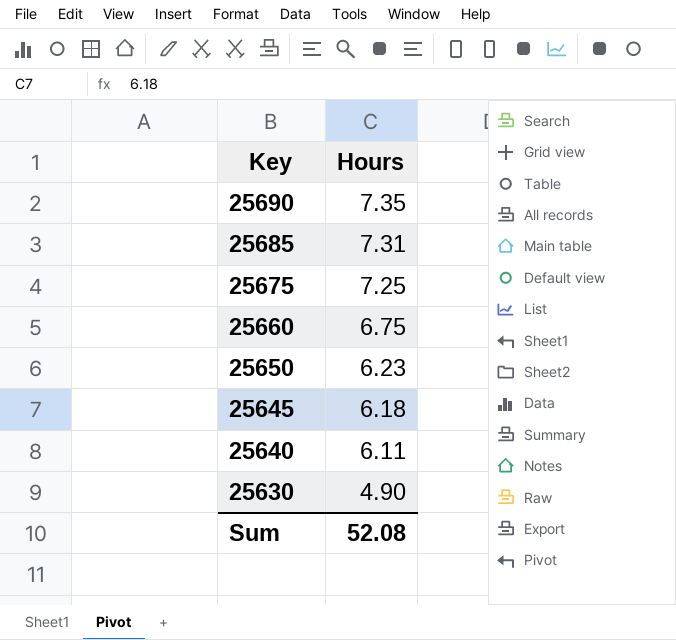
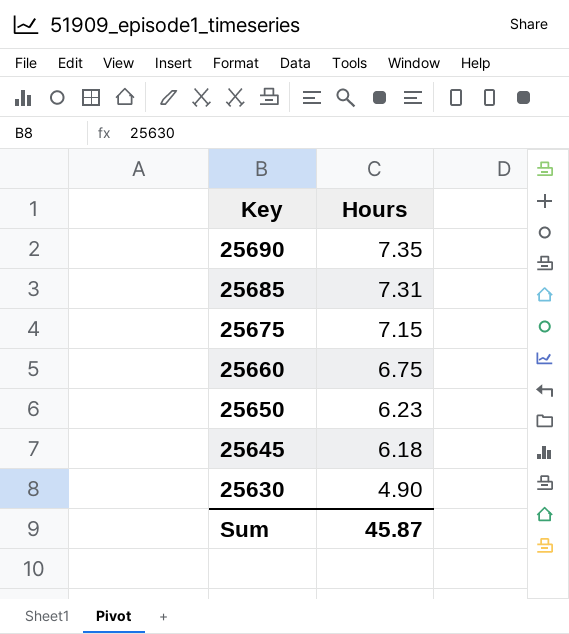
row 25640: 6.11 -> none
25675 | Hours: 7.25 -> 7.15
Sum | Hours: 52.08 -> 45.87

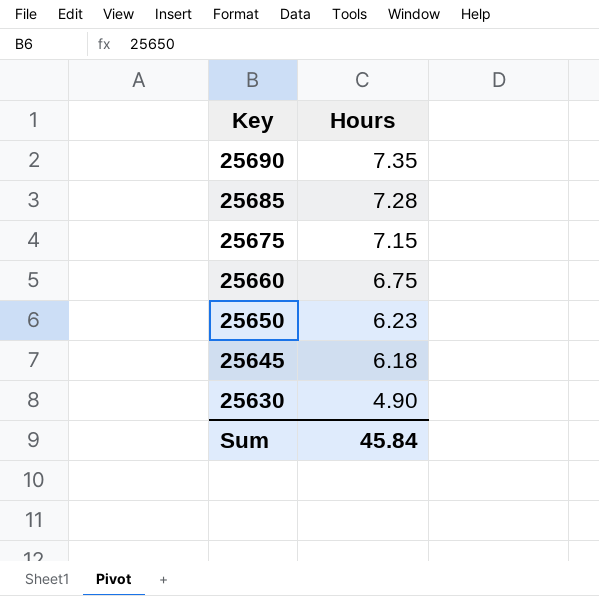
25685 | Hours: 7.31 -> 7.28
Sum | Hours: 45.87 -> 45.84

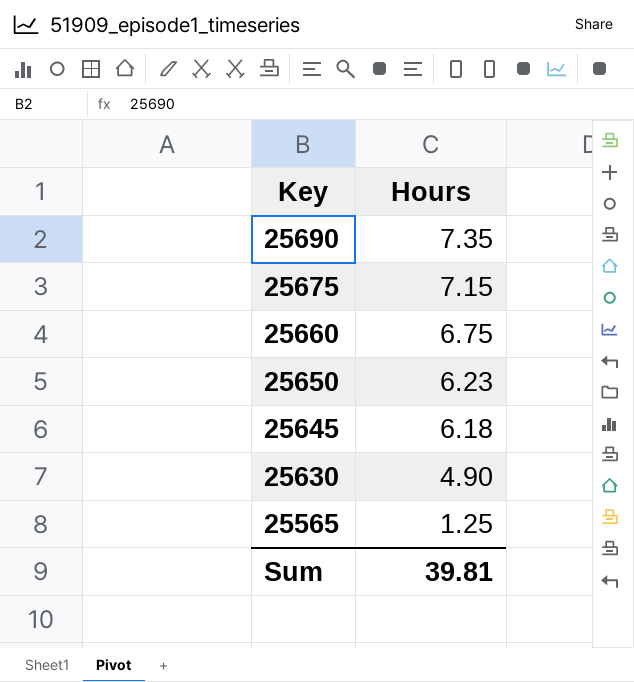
row 25685: 7.28 -> none
row 25565: none -> 1.25
Sum | Hours: 45.84 -> 39.81

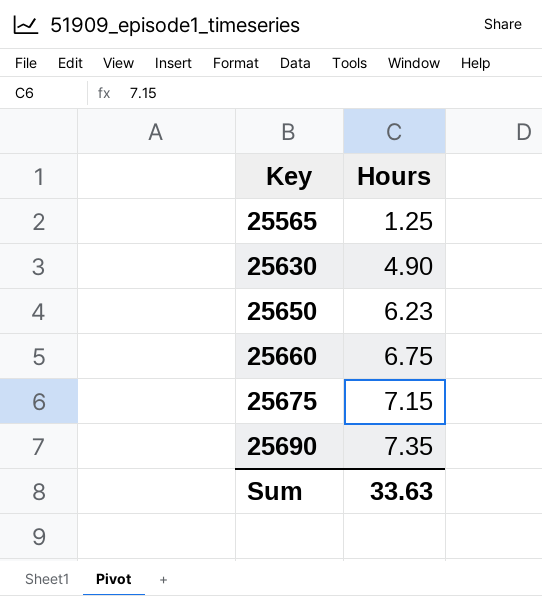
row order: Key descending -> Key ascending
row 25645: 6.18 -> none
Sum | Hours: 39.81 -> 33.63

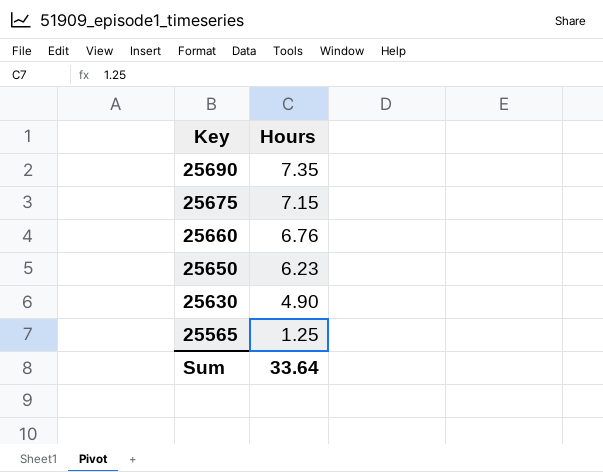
row order: Key ascending -> Key descending
25660 | Hours: 6.75 -> 6.76
Sum | Hours: 33.63 -> 33.64

